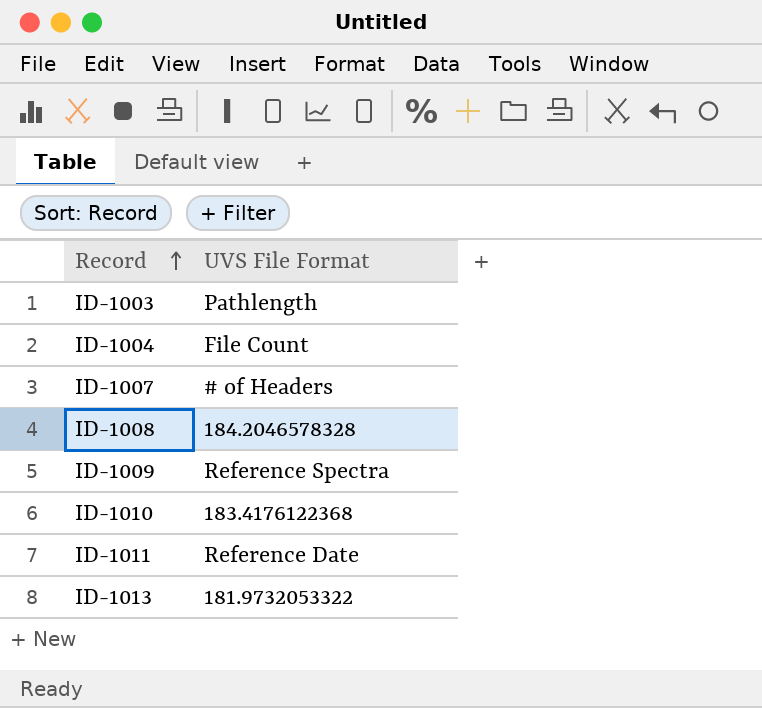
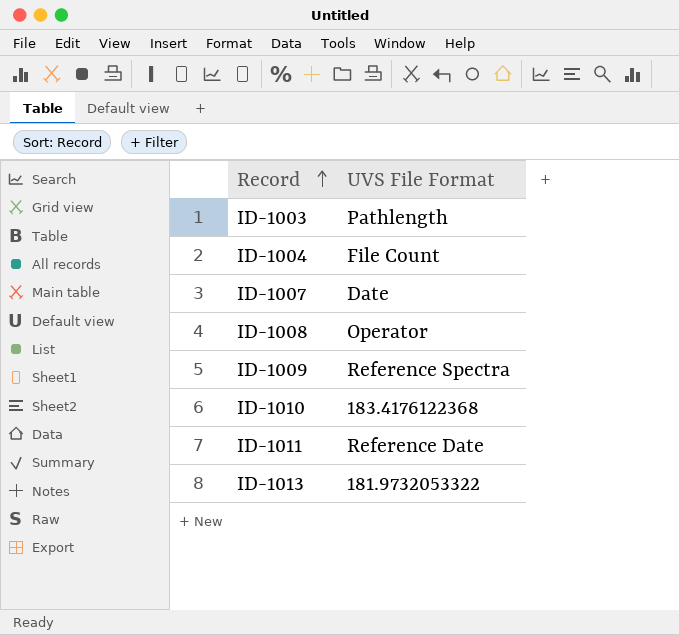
ID-1007 | UVS File Format: # of Headers -> Date
ID-1008 | UVS File Format: 184.2046578328 -> Operator

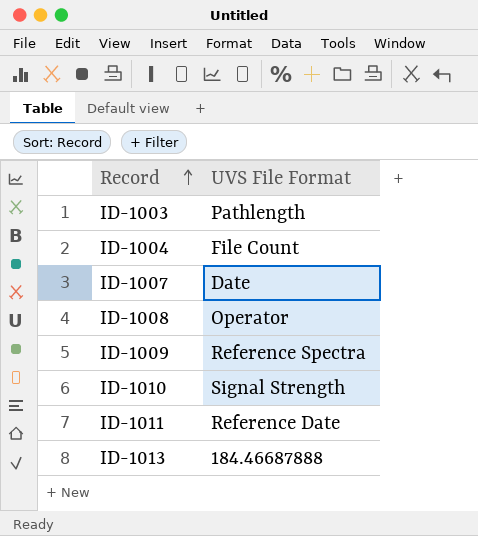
ID-1010 | UVS File Format: 183.4176122368 -> Signal Strength
ID-1013 | UVS File Format: 181.9732053322 -> 184.46687888

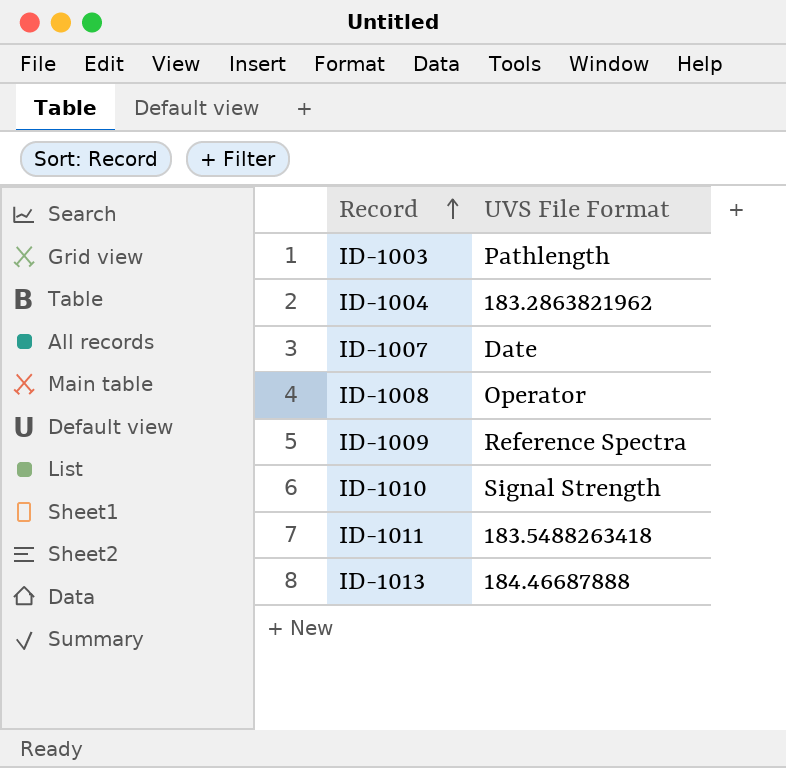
ID-1004 | UVS File Format: File Count -> 183.2863821962
ID-1011 | UVS File Format: Reference Date -> 183.5488263418

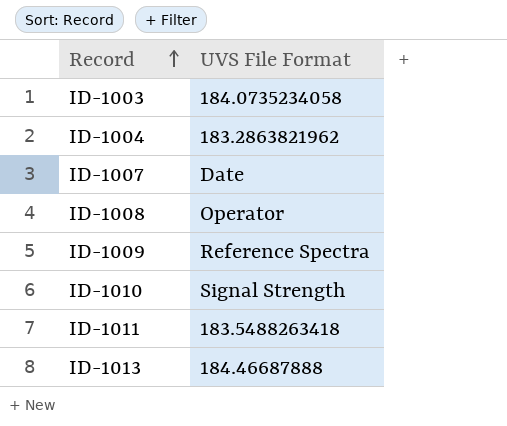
ID-1003 | UVS File Format: Pathlength -> 184.0735234058

